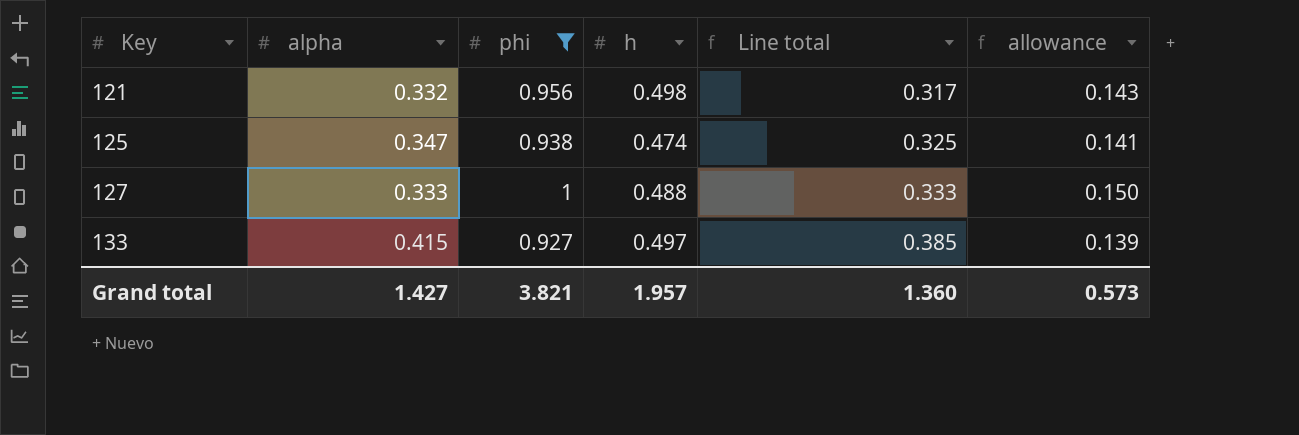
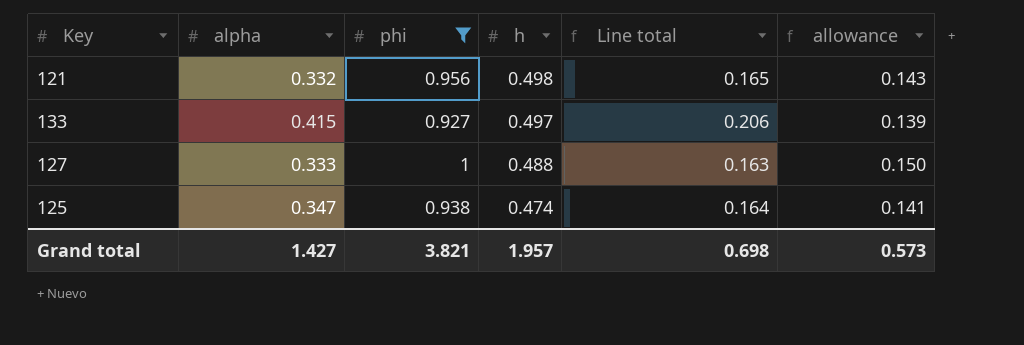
row order: Key ascending -> h descending
column Line total | formula: [alpha] * [phi] -> [alpha] * [h]
Grand total | Line total: 1.360 -> 0.698

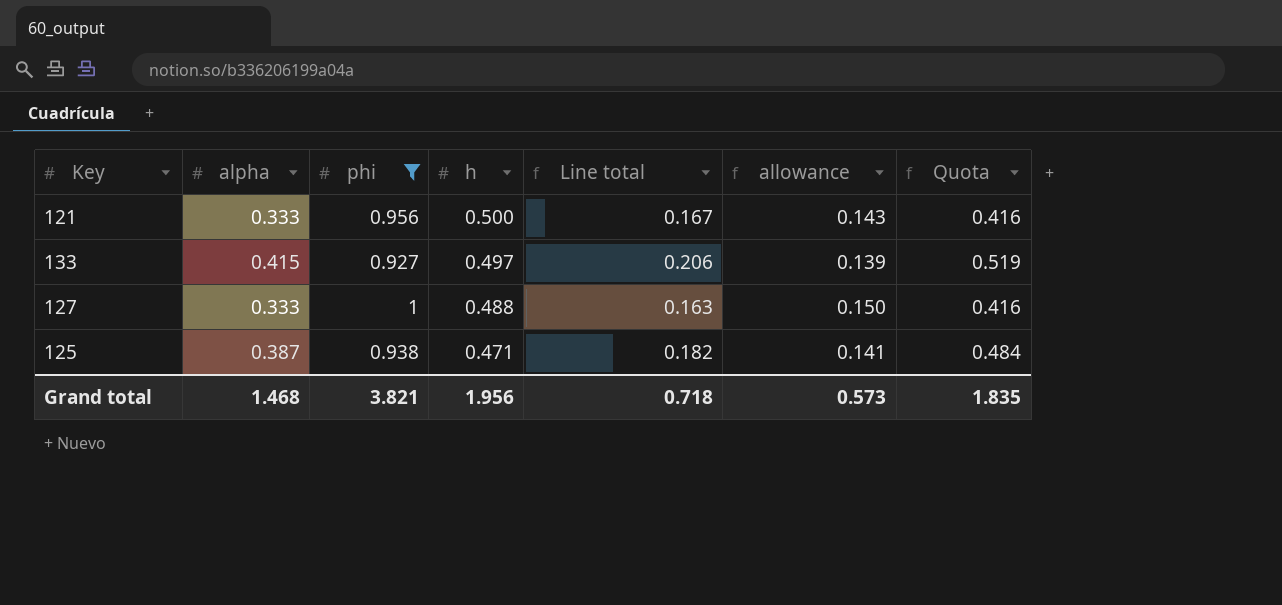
column Quota | formula: none -> [alpha] * 1.25
121 | alpha: 0.332 -> 0.333
121 | h: 0.498 -> 0.500
121 | Line total: 0.165 -> 0.167
125 | alpha: 0.347 -> 0.387
125 | h: 0.474 -> 0.471
125 | Line total: 0.164 -> 0.182
Grand total | alpha: 1.427 -> 1.468
Grand total | h: 1.957 -> 1.956
Grand total | Line total: 0.698 -> 0.718

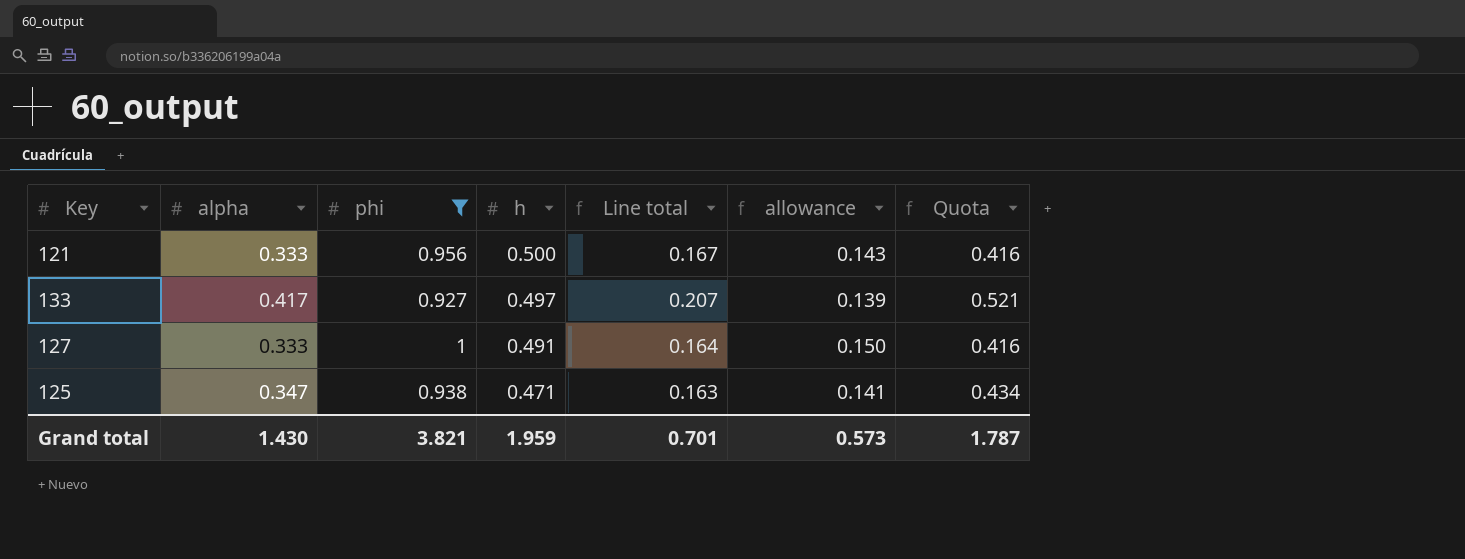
133 | alpha: 0.415 -> 0.417
133 | Line total: 0.206 -> 0.207
133 | Quota: 0.519 -> 0.521
127 | h: 0.488 -> 0.491
127 | Line total: 0.163 -> 0.164
125 | alpha: 0.387 -> 0.347
125 | Line total: 0.182 -> 0.163
125 | Quota: 0.484 -> 0.434
Grand total | alpha: 1.468 -> 1.430
Grand total | h: 1.956 -> 1.959
Grand total | Line total: 0.718 -> 0.701
Grand total | Quota: 1.835 -> 1.787

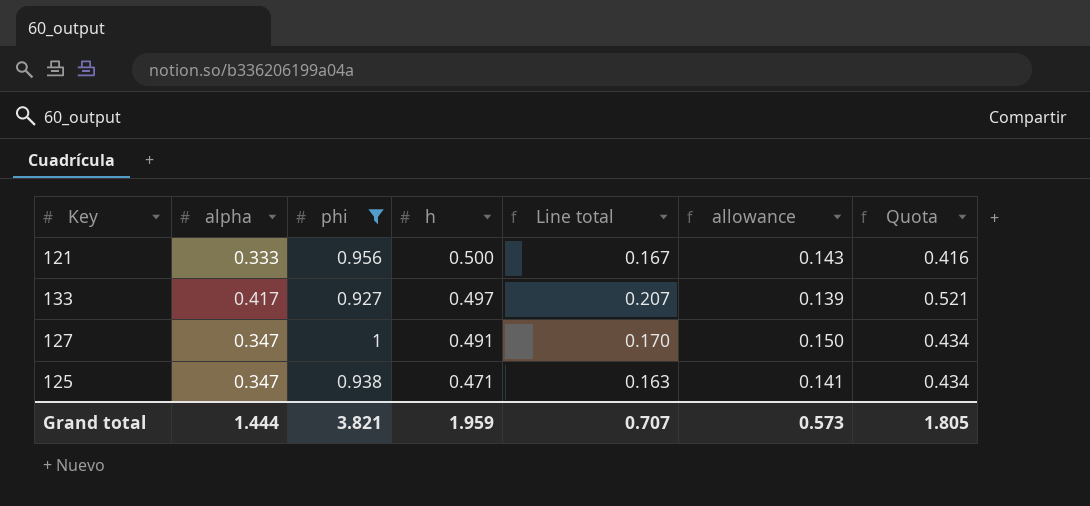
127 | alpha: 0.333 -> 0.347
127 | Line total: 0.164 -> 0.170
127 | Quota: 0.416 -> 0.434
Grand total | alpha: 1.430 -> 1.444
Grand total | Line total: 0.701 -> 0.707
Grand total | Quota: 1.787 -> 1.805

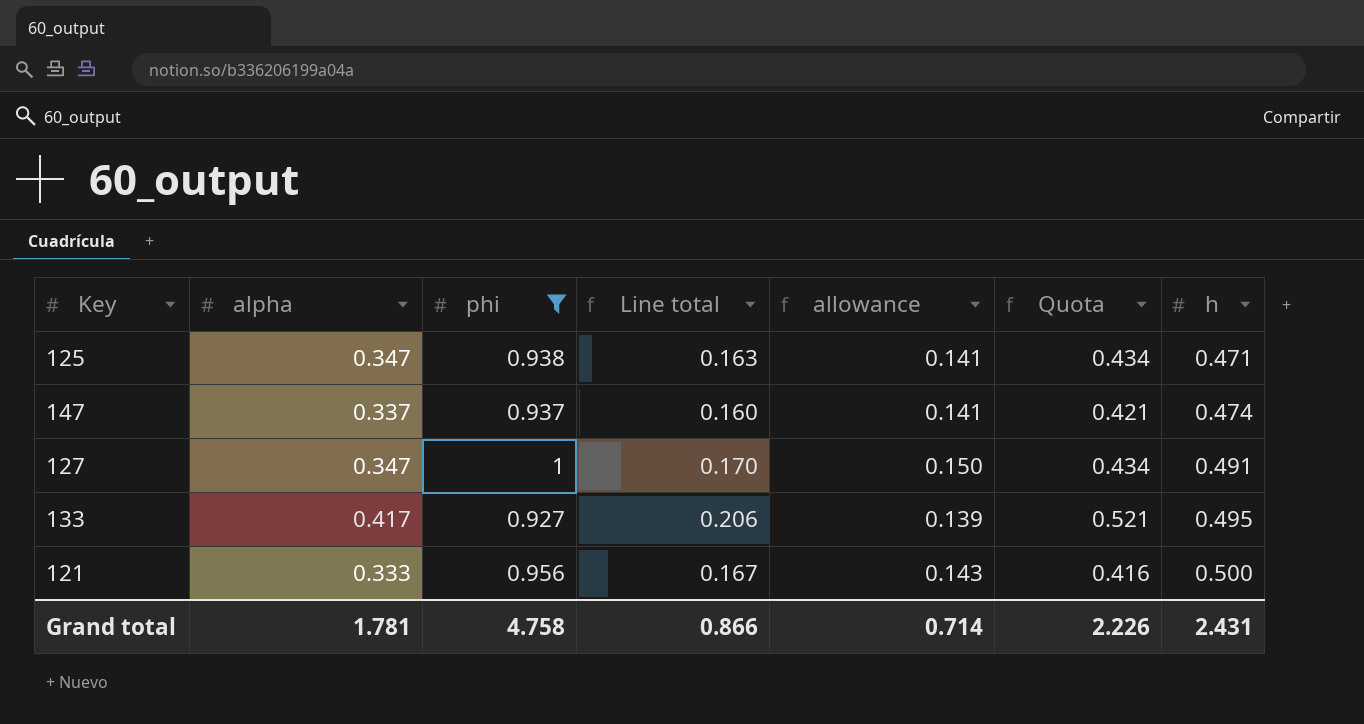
row order: h descending -> h ascending
column h | position: 4 -> 7
row 147: none -> 0.337 | 0.937 | 0.160 | 0.141 | 0.421 | 0.474
133 | Line total: 0.207 -> 0.206
133 | h: 0.497 -> 0.495
Grand total | alpha: 1.444 -> 1.781
Grand total | phi: 3.821 -> 4.758
Grand total | Line total: 0.707 -> 0.866
Grand total | allowance: 0.573 -> 0.714
Grand total | Quota: 1.805 -> 2.226
Grand total | h: 1.959 -> 2.431

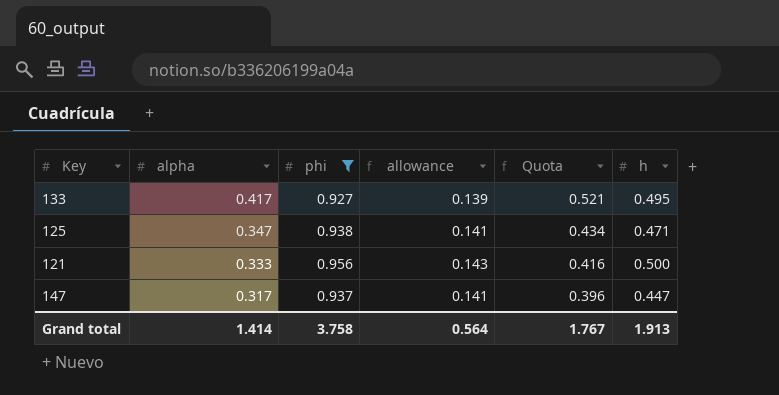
row order: h ascending -> alpha descending
column Line total | formula: [alpha] * [h] -> none
row 127: 0.347 | 1 | 0.170 | 0.150 | 0.434 | 0.491 -> none
147 | alpha: 0.337 -> 0.317
147 | Quota: 0.421 -> 0.396
147 | h: 0.474 -> 0.447
Grand total | alpha: 1.781 -> 1.414
Grand total | phi: 4.758 -> 3.758
Grand total | allowance: 0.714 -> 0.564
Grand total | Quota: 2.226 -> 1.767
Grand total | h: 2.431 -> 1.913

